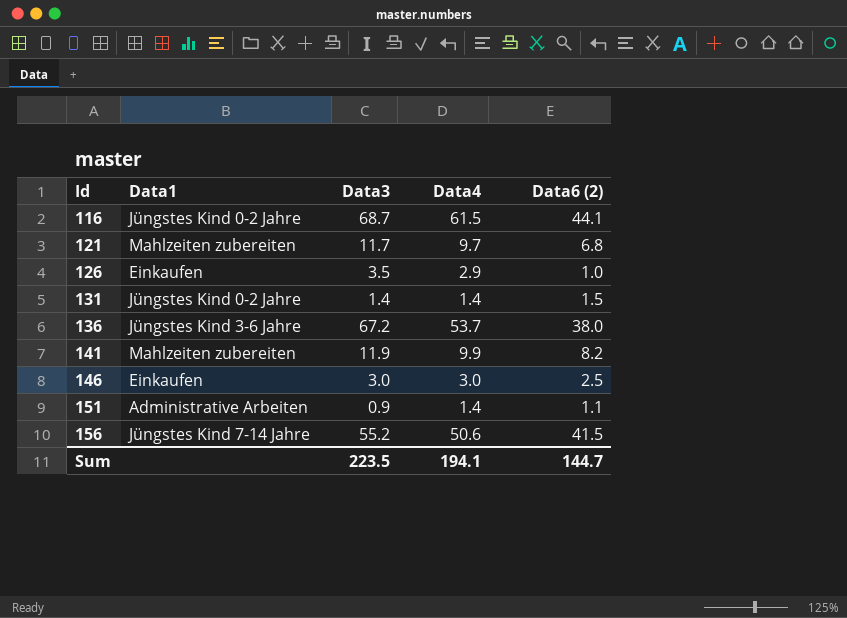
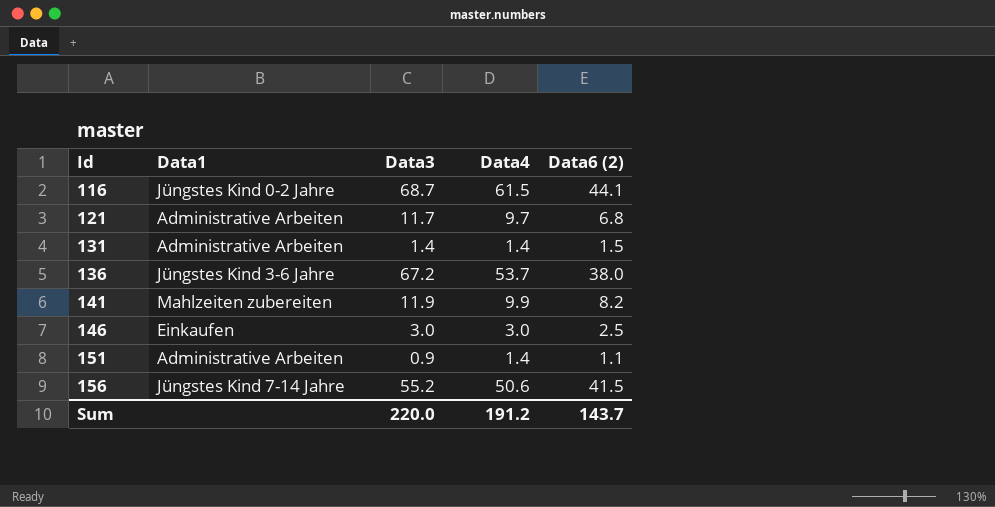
row 126: Einkaufen | 3.5 | 2.9 | 1.0 -> none
121 | Data1: Mahlzeiten zubereiten -> Administrative Arbeiten
131 | Data1: Jüngstes Kind 0-2 Jahre -> Administrative Arbeiten
Sum | Data3: 223.5 -> 220.0
Sum | Data4: 194.1 -> 191.2
Sum | Data6 (2): 144.7 -> 143.7

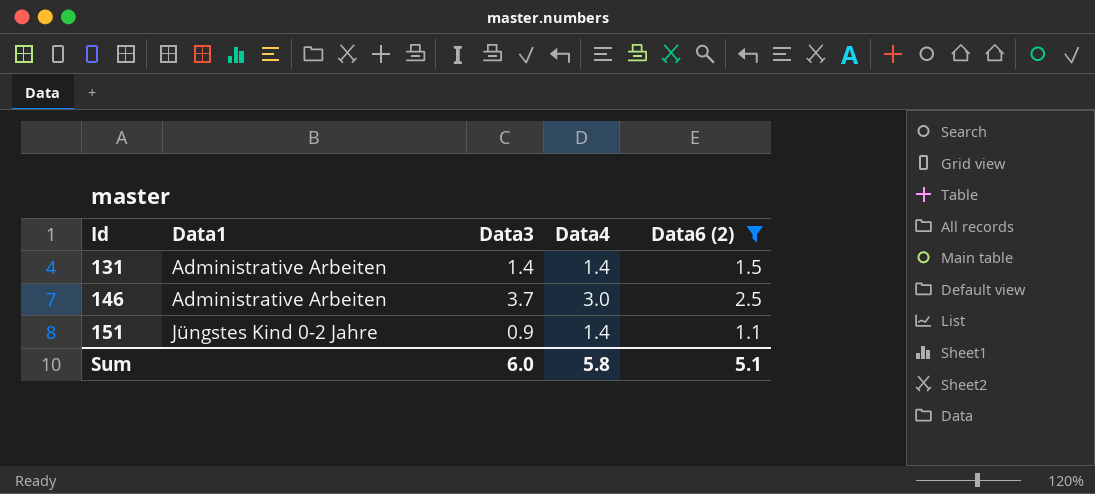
filter: none -> Data6 (2) <= 2.5
146 | Data1: Einkaufen -> Administrative Arbeiten
146 | Data3: 3.0 -> 3.7
151 | Data1: Administrative Arbeiten -> Jüngstes Kind 0-2 Jahre
Sum | Data3: 220.0 -> 6.0
Sum | Data4: 191.2 -> 5.8
Sum | Data6 (2): 143.7 -> 5.1

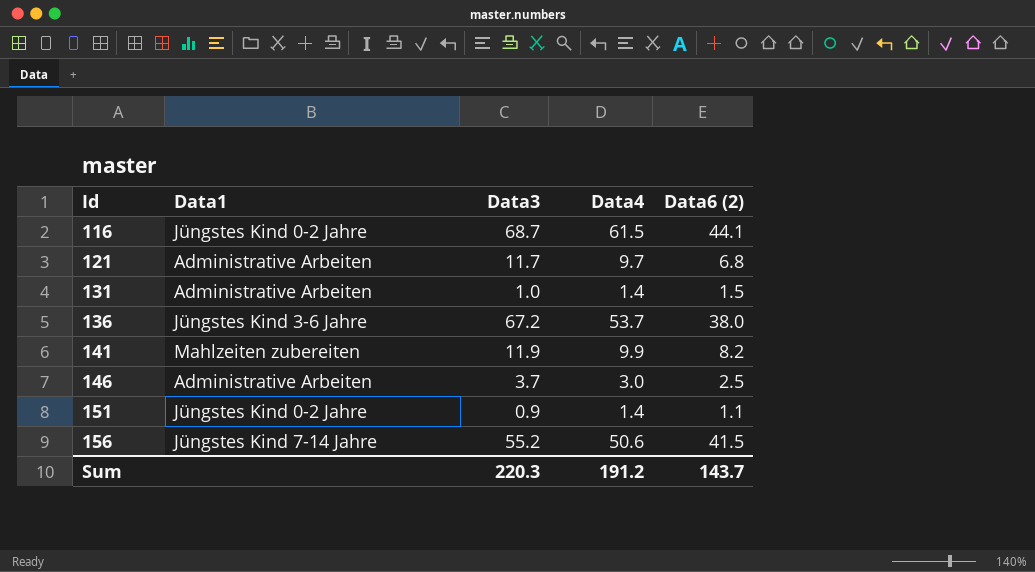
filter: Data6 (2) <= 2.5 -> none
131 | Data3: 1.4 -> 1.0
Sum | Data3: 6.0 -> 220.3
Sum | Data4: 5.8 -> 191.2
Sum | Data6 (2): 5.1 -> 143.7

